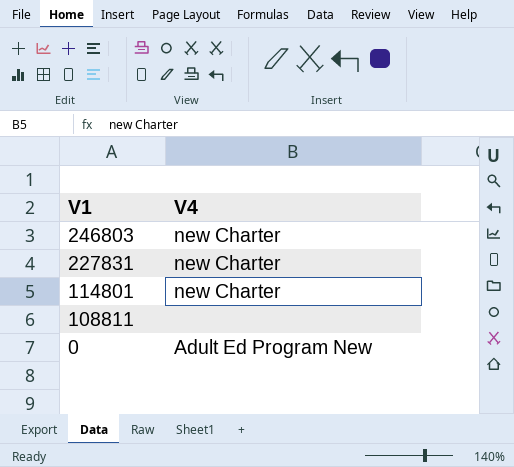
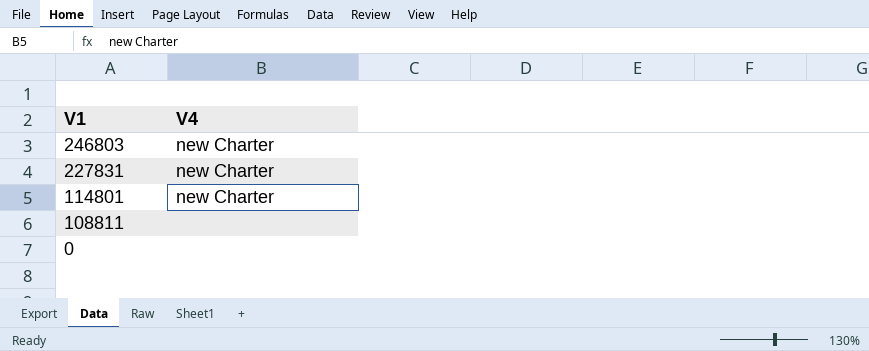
0 | V4: Adult Ed Program New -> none

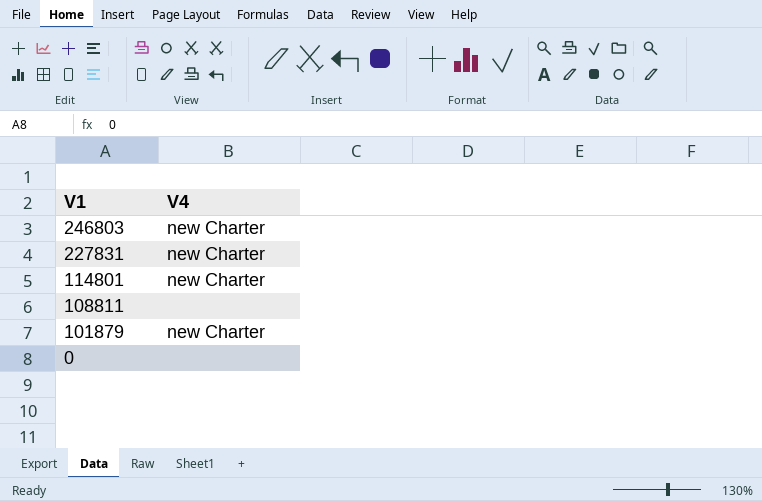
row 101879: none -> new Charter

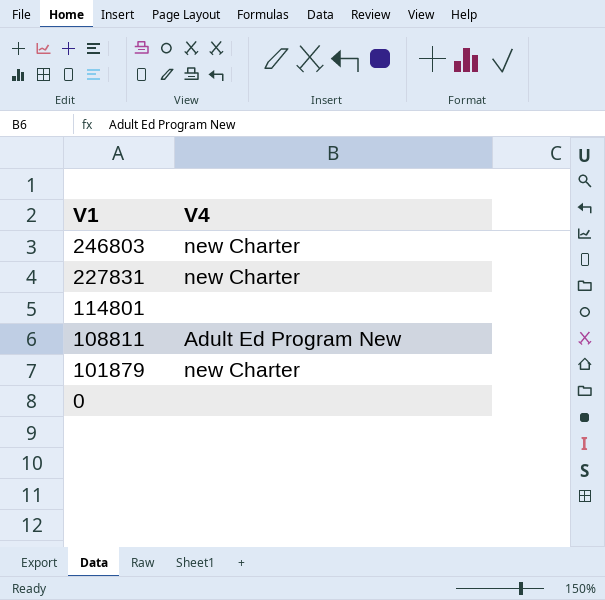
114801 | V4: new Charter -> none
108811 | V4: none -> Adult Ed Program New

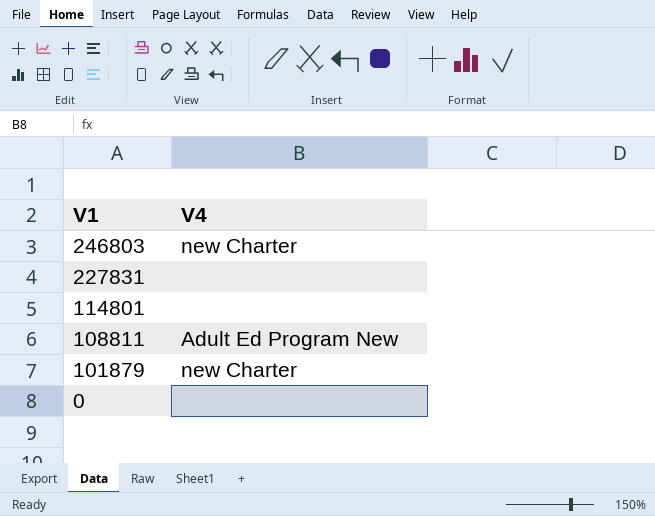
227831 | V4: new Charter -> none

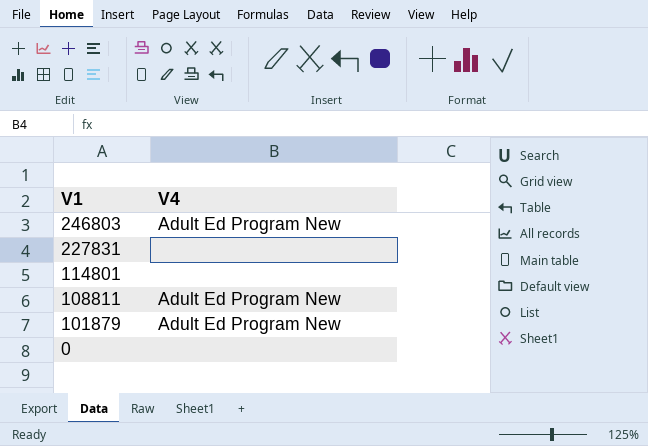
246803 | V4: new Charter -> Adult Ed Program New
101879 | V4: new Charter -> Adult Ed Program New

